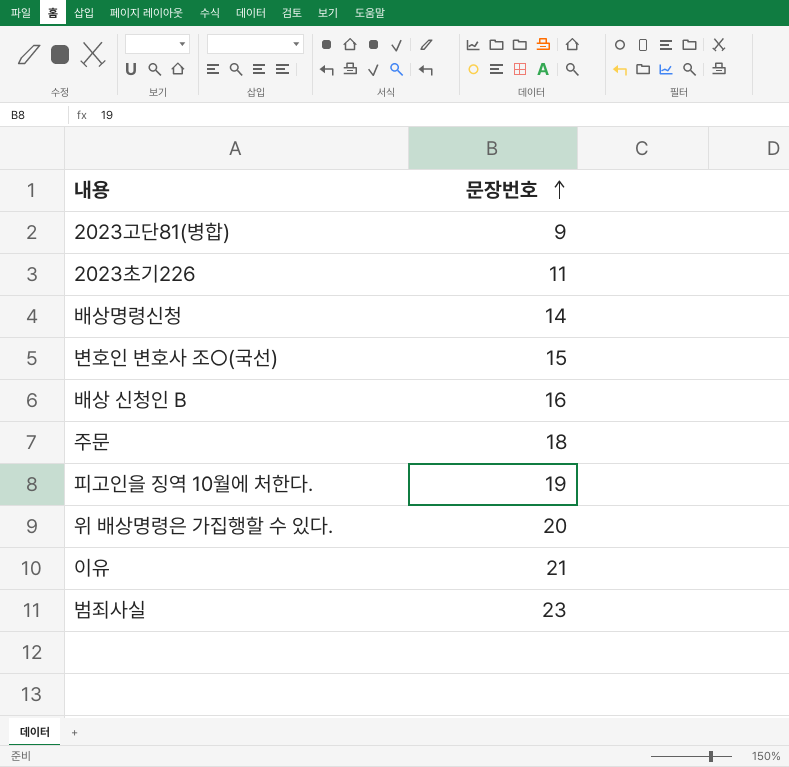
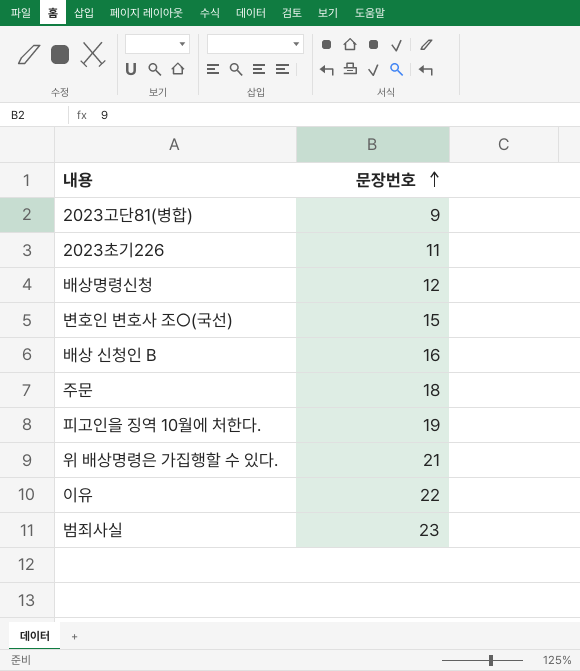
배상명령신청 | 문장번호: 14 -> 12
위 배상명령은 가집행할 수 있다. | 문장번호: 20 -> 21
이유 | 문장번호: 21 -> 22

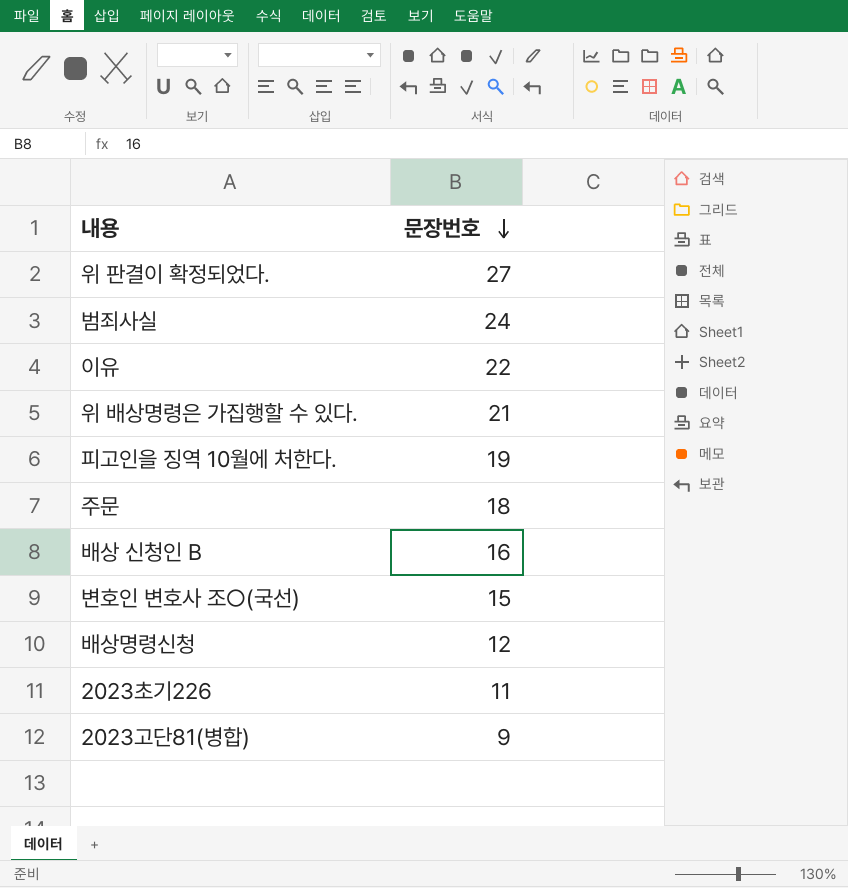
row order: 문장번호 ascending -> 문장번호 descending
row 위 판결이 확정되었다.: none -> 27
범죄사실 | 문장번호: 23 -> 24

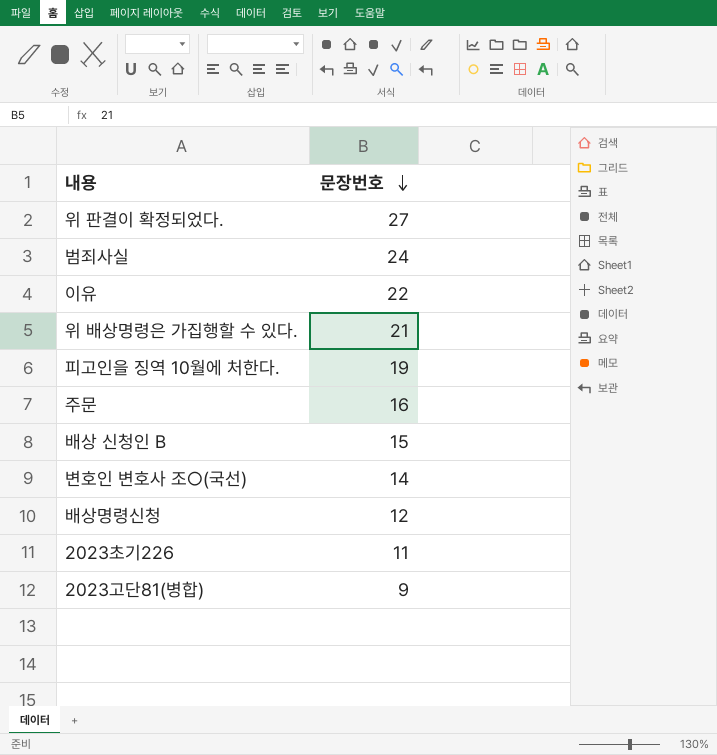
주문 | 문장번호: 18 -> 16
배상 신청인 B | 문장번호: 16 -> 15
변호인 변호사 조○(국선) | 문장번호: 15 -> 14

